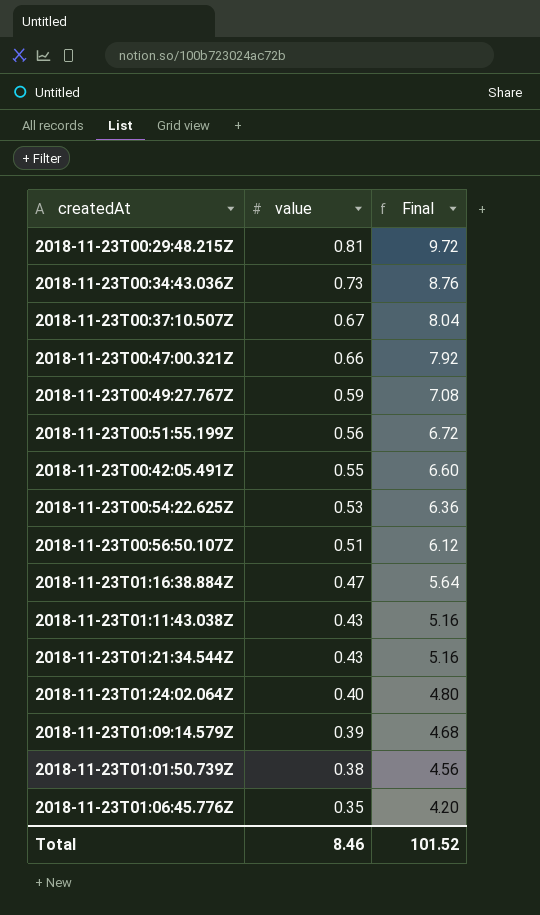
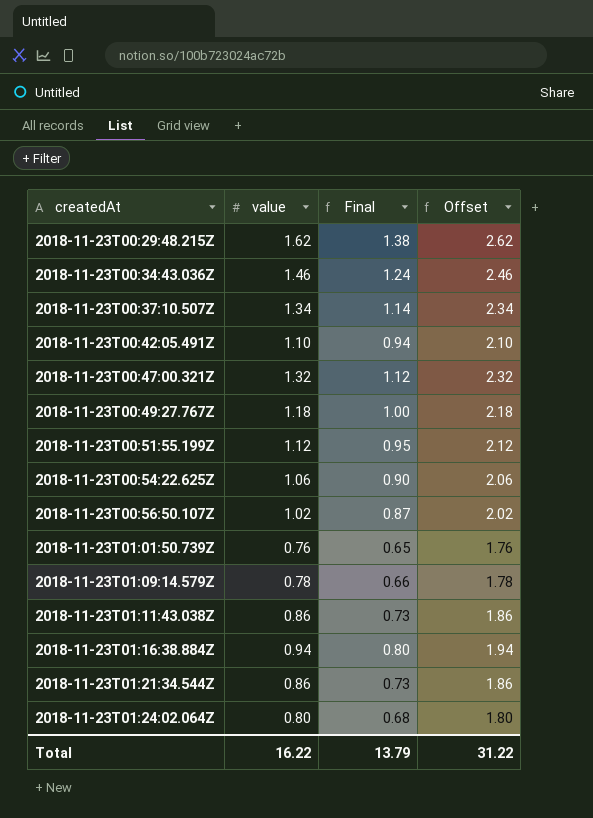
row order: value descending -> createdAt ascending
column Final | formula: [value] * 12 -> [value] * 0.85
column Offset | formula: none -> [value] + 1
row 2018-11-23T01:06:45.776Z: 0.35 | 4.20 -> none
2018-11-23T00:29:48.215Z | value: 0.81 -> 1.62
2018-11-23T00:34:43.036Z | value: 0.73 -> 1.46
2018-11-23T00:37:10.507Z | value: 0.67 -> 1.34
2018-11-23T00:42:05.491Z | value: 0.55 -> 1.10
2018-11-23T00:47:00.321Z | value: 0.66 -> 1.32
2018-11-23T00:49:27.767Z | value: 0.59 -> 1.18
2018-11-23T00:51:55.199Z | value: 0.56 -> 1.12
2018-11-23T00:54:22.625Z | value: 0.53 -> 1.06
2018-11-23T00:56:50.107Z | value: 0.51 -> 1.02
2018-11-23T01:01:50.739Z | value: 0.38 -> 0.76
2018-11-23T01:09:14.579Z | value: 0.39 -> 0.78
2018-11-23T01:11:43.038Z | value: 0.43 -> 0.86
2018-11-23T01:16:38.884Z | value: 0.47 -> 0.94
2018-11-23T01:21:34.544Z | value: 0.43 -> 0.86
2018-11-23T01:24:02.064Z | value: 0.40 -> 0.80
Total | value: 8.46 -> 16.22
Total | Final: 101.52 -> 13.79

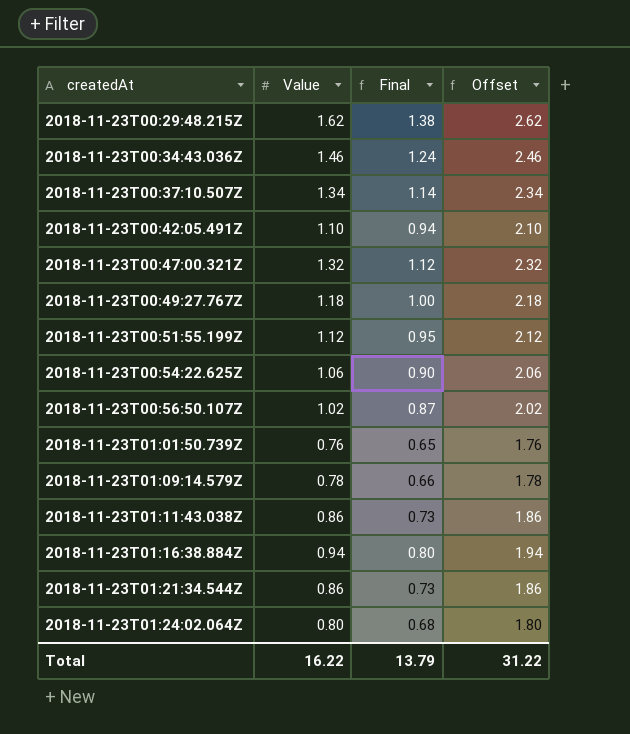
column name: value -> Value

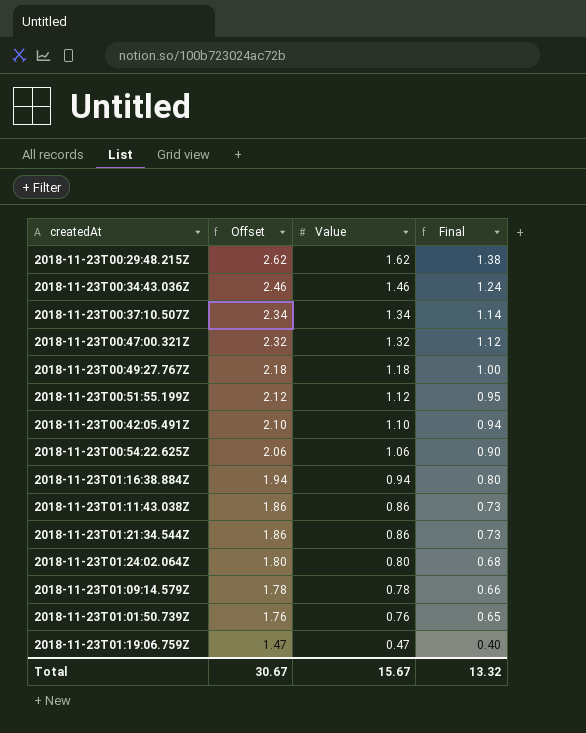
row order: createdAt ascending -> Offset descending
column Offset | position: 4 -> 2
row 2018-11-23T00:56:50.107Z: 1.02 | 0.87 | 2.02 -> none
row 2018-11-23T01:19:06.759Z: none -> 1.47 | 0.47 | 0.40
Total | Offset: 31.22 -> 30.67
Total | Value: 16.22 -> 15.67
Total | Final: 13.79 -> 13.32

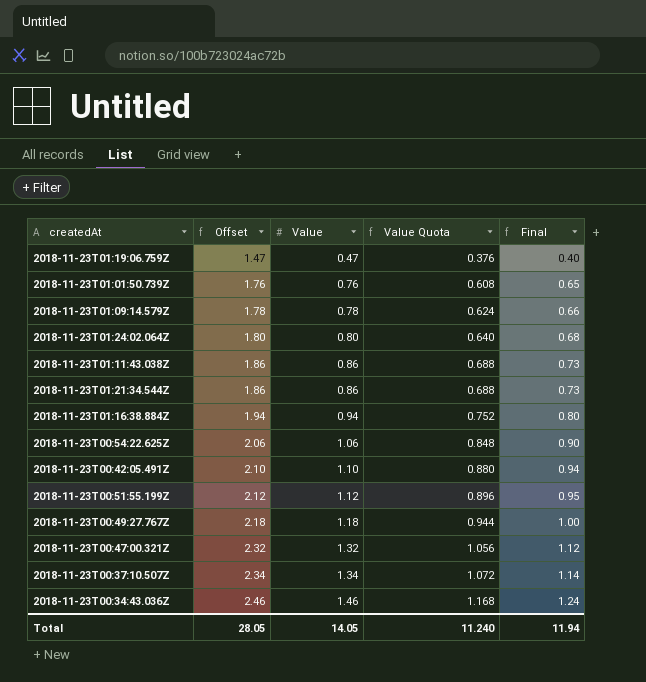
row order: Offset descending -> Offset ascending
column Value Quota | formula: none -> [Value] * 0.8
row 2018-11-23T00:29:48.215Z: 2.62 | 1.62 | 1.38 -> none
Total | Offset: 30.67 -> 28.05
Total | Value: 15.67 -> 14.05
Total | Final: 13.32 -> 11.94

